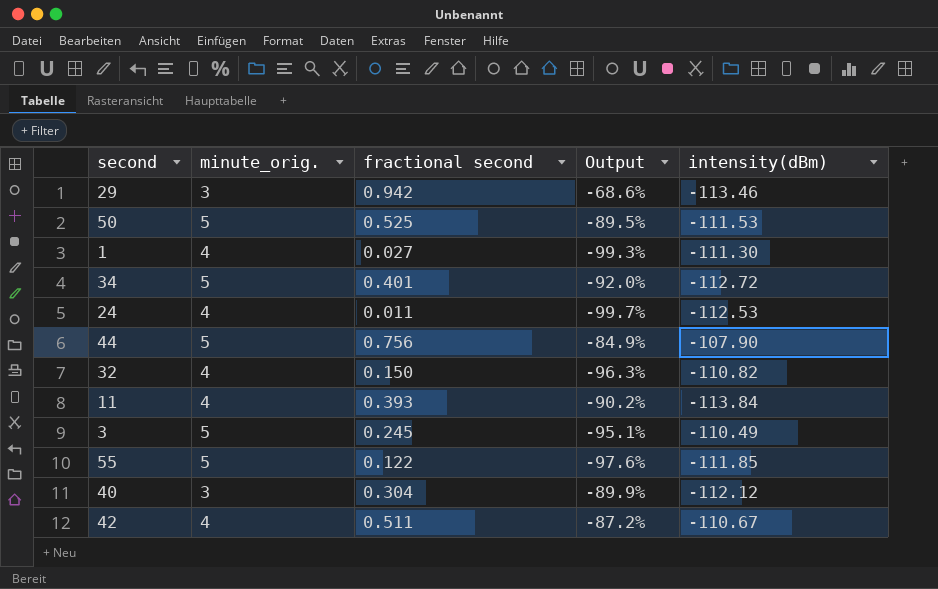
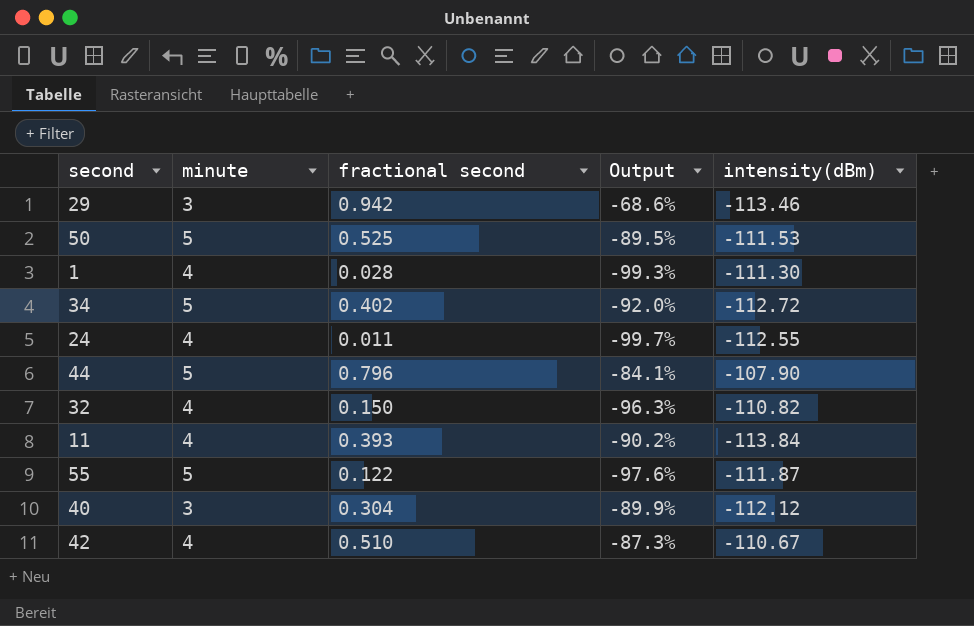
column name: minute_orig. -> minute
row 3: 5 | 0.245 | -95.1% | -110.49 -> none
1 | fractional second: 0.027 -> 0.028
34 | fractional second: 0.401 -> 0.402
24 | intensity(dBm): -112.53 -> -112.55
44 | fractional second: 0.756 -> 0.796
44 | Output: -84.9% -> -84.1%
55 | intensity(dBm): -111.85 -> -111.87
42 | fractional second: 0.511 -> 0.510
42 | Output: -87.2% -> -87.3%

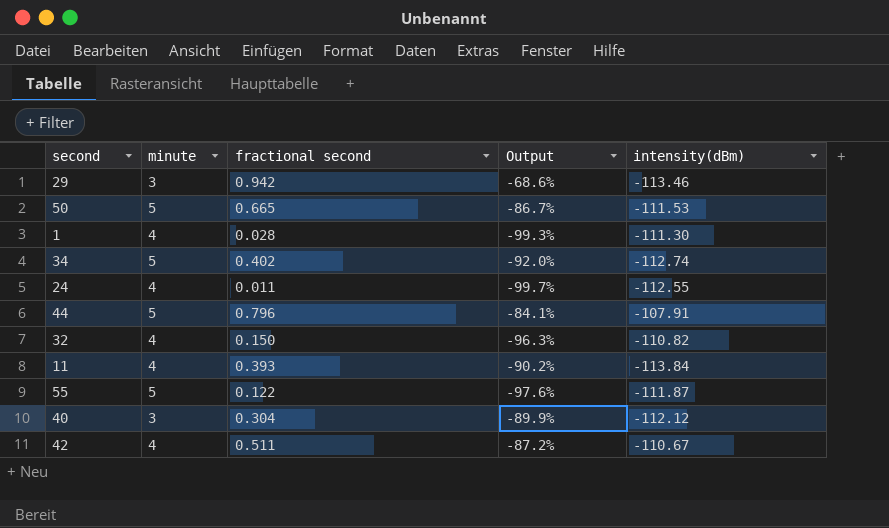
50 | fractional second: 0.525 -> 0.665
50 | Output: -89.5% -> -86.7%
34 | intensity(dBm): -112.72 -> -112.74
44 | intensity(dBm): -107.90 -> -107.91
42 | fractional second: 0.510 -> 0.511
42 | Output: -87.3% -> -87.2%

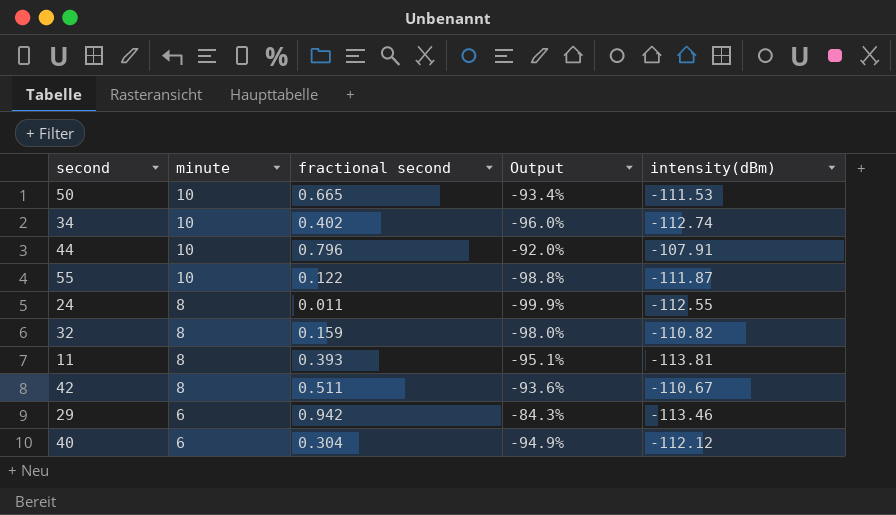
row order: none -> minute descending
row 1: 4 | 0.028 | -99.3% | -111.30 -> none
50 | minute: 5 -> 10
50 | Output: -86.7% -> -93.4%
34 | minute: 5 -> 10
34 | Output: -92.0% -> -96.0%
44 | minute: 5 -> 10
44 | Output: -84.1% -> -92.0%
55 | minute: 5 -> 10
55 | Output: -97.6% -> -98.8%
24 | minute: 4 -> 8
24 | Output: -99.7% -> -99.9%
32 | minute: 4 -> 8
32 | fractional second: 0.150 -> 0.159
32 | Output: -96.3% -> -98.0%
11 | minute: 4 -> 8
11 | Output: -90.2% -> -95.1%
11 | intensity(dBm): -113.84 -> -113.81
42 | minute: 4 -> 8
42 | Output: -87.2% -> -93.6%
29 | minute: 3 -> 6
29 | Output: -68.6% -> -84.3%
40 | minute: 3 -> 6
40 | Output: -89.9% -> -94.9%

